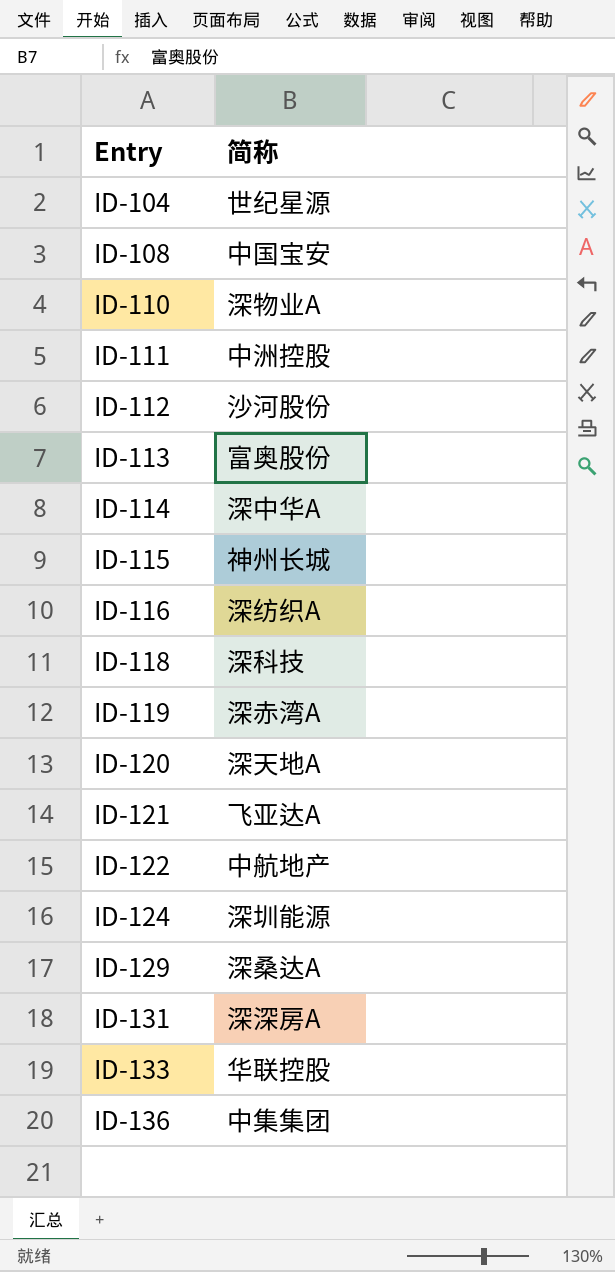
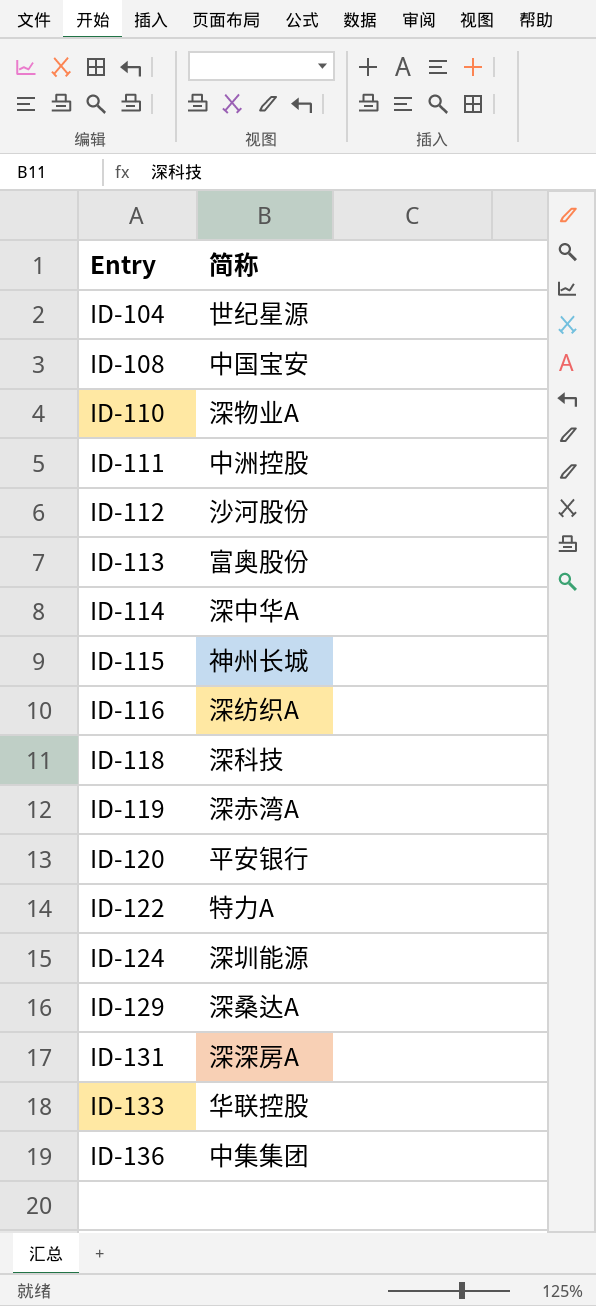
row ID-121: 飞亚达A -> none
ID-120 | 简称: 深天地A -> 平安银行
ID-122 | 简称: 中航地产 -> 特力A

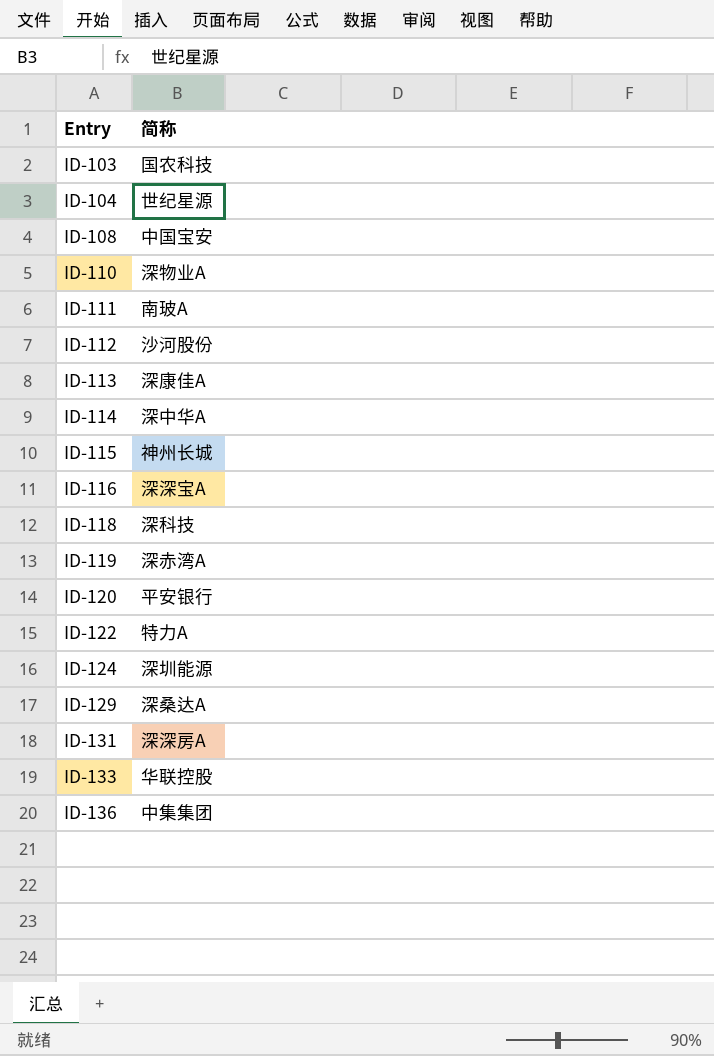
row ID-103: none -> 国农科技
ID-111 | 简称: 中洲控股 -> 南玻A
ID-113 | 简称: 富奥股份 -> 深康佳A
ID-116 | 简称: 深纺织A -> 深深宝A

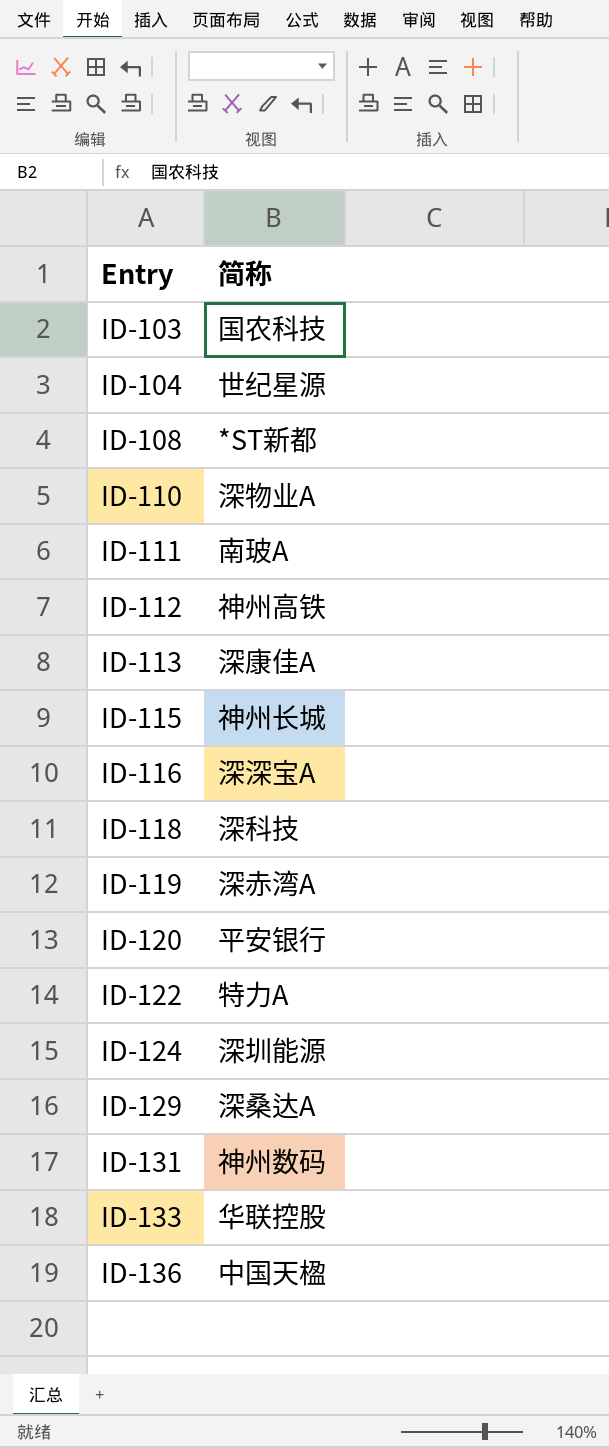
row ID-114: 深中华A -> none
ID-108 | 简称: 中国宝安 -> *ST新都
ID-112 | 简称: 沙河股份 -> 神州高铁
ID-131 | 简称: 深深房A -> 神州数码
ID-136 | 简称: 中集集团 -> 中国天楹

